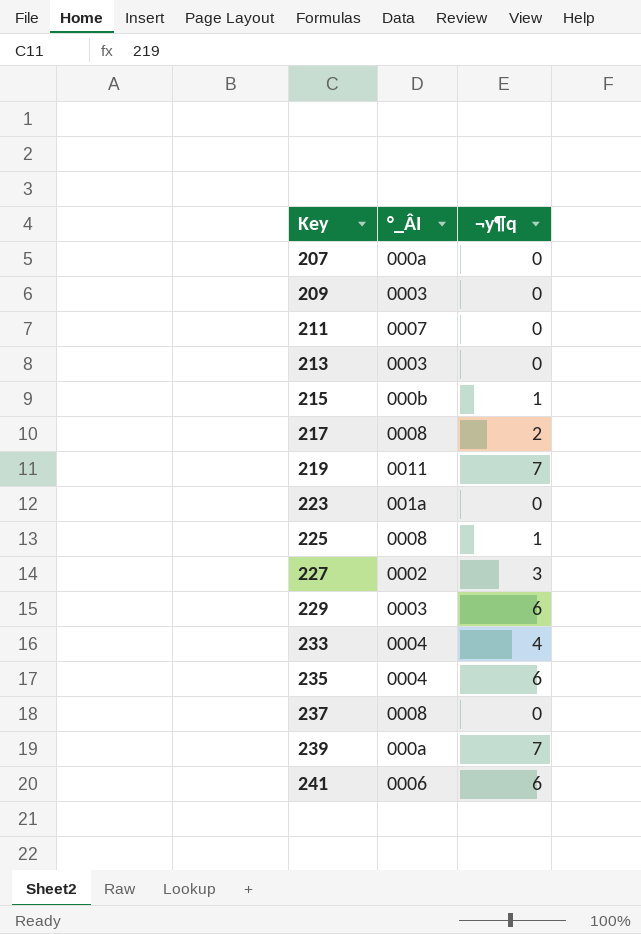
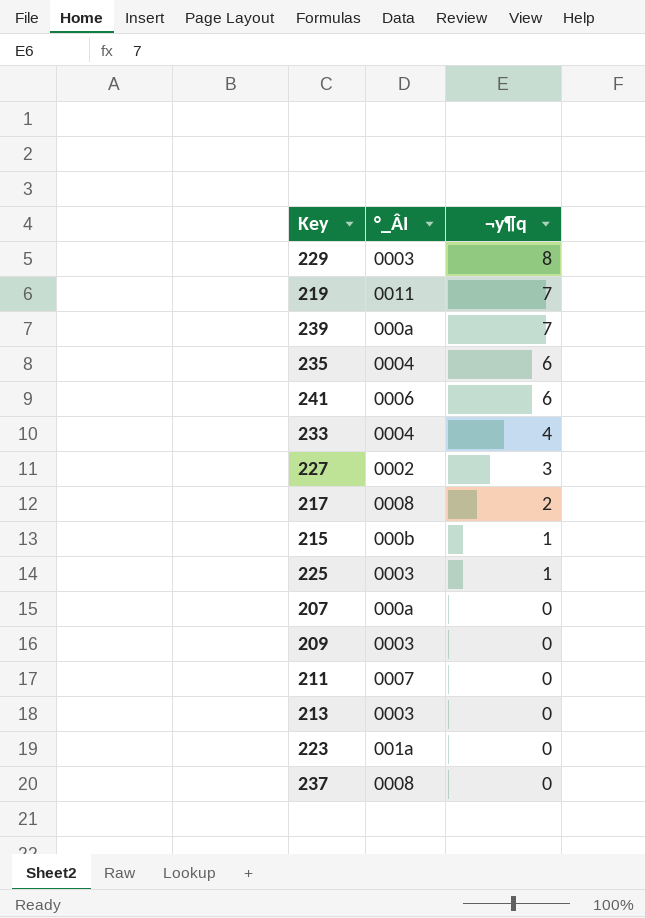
row order: Key ascending -> ¬y¶q descending
229 | ¬y¶q: 6 -> 8
225 | °_ÂI: 0008 -> 0003

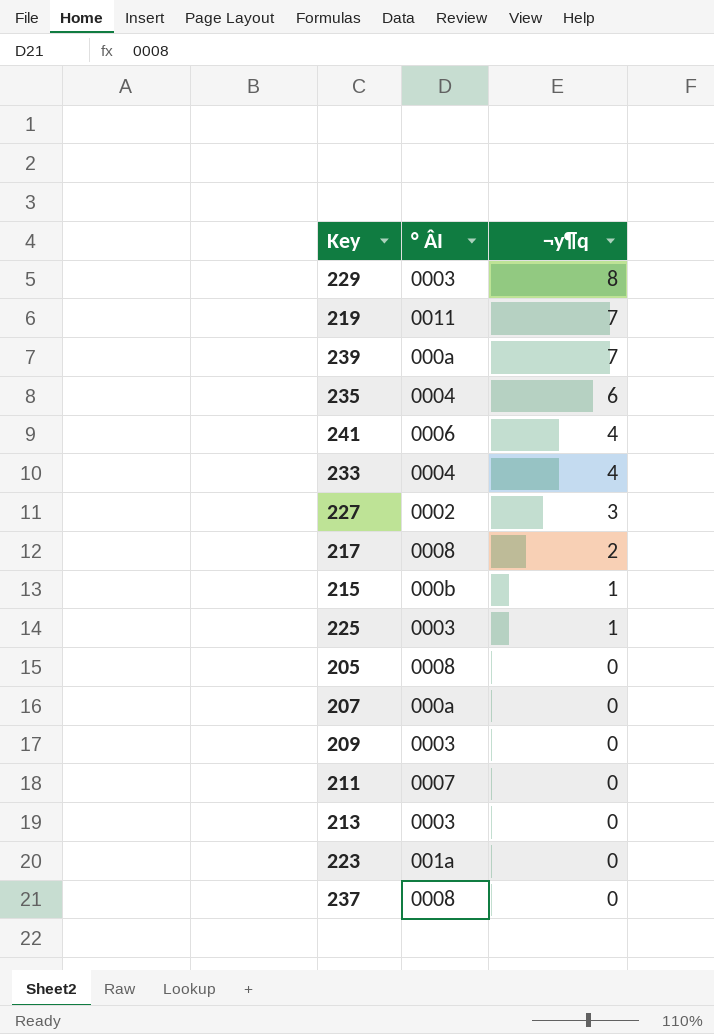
column name: °_ÂI -> ° ÂI
241 | ¬y¶q: 6 -> 4
row 205: none -> 0008 | 0

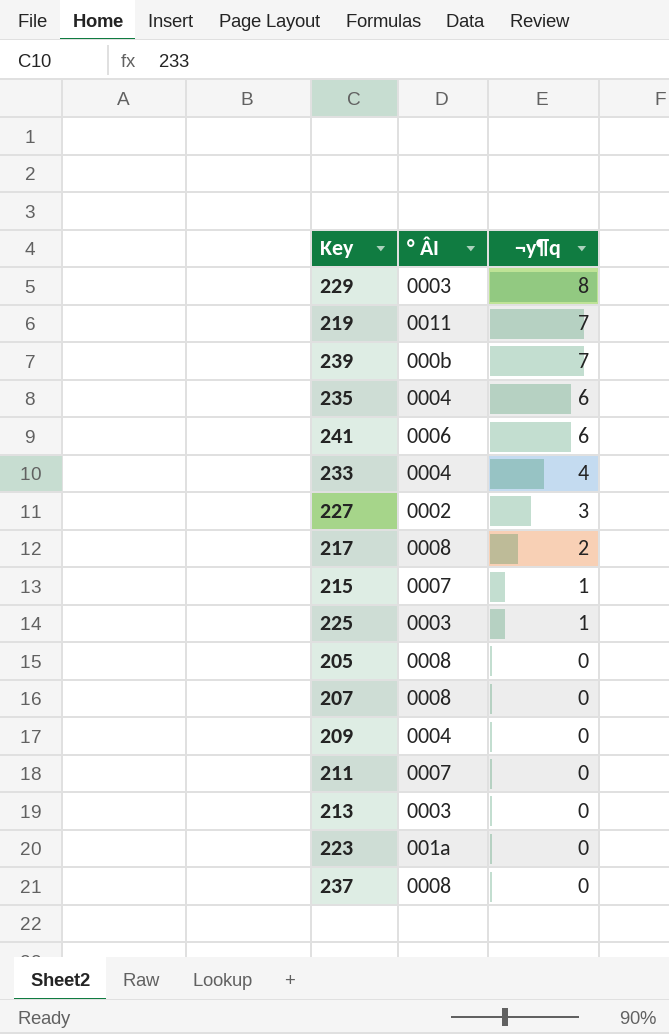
239 | ° ÂI: 000a -> 000b
241 | ¬y¶q: 4 -> 6
215 | ° ÂI: 000b -> 0007
207 | ° ÂI: 000a -> 0008
209 | ° ÂI: 0003 -> 0004

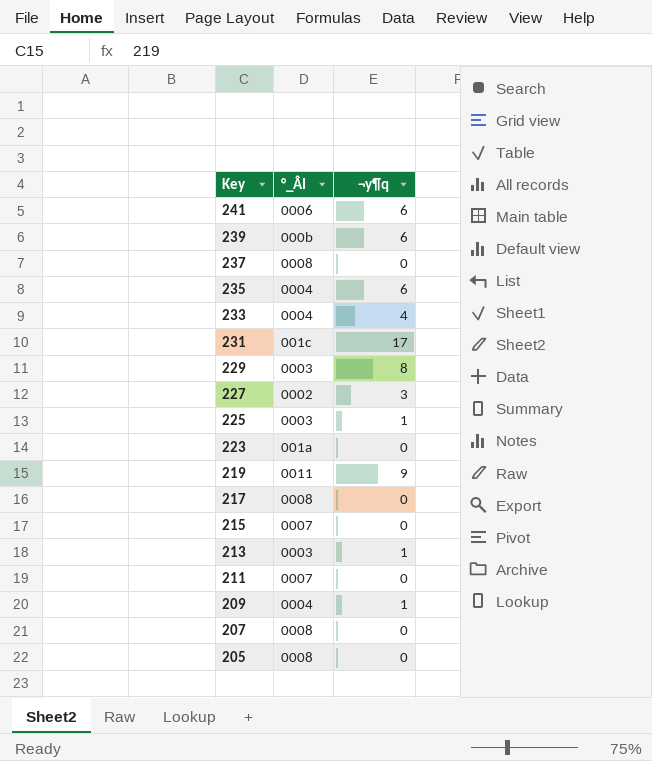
row order: ¬y¶q descending -> Key descending
column name: ° ÂI -> °_ÂI
239 | ¬y¶q: 7 -> 6
row 231: none -> 001c | 17
219 | ¬y¶q: 7 -> 9
217 | ¬y¶q: 2 -> 0
215 | ¬y¶q: 1 -> 0
213 | ¬y¶q: 0 -> 1
209 | ¬y¶q: 0 -> 1

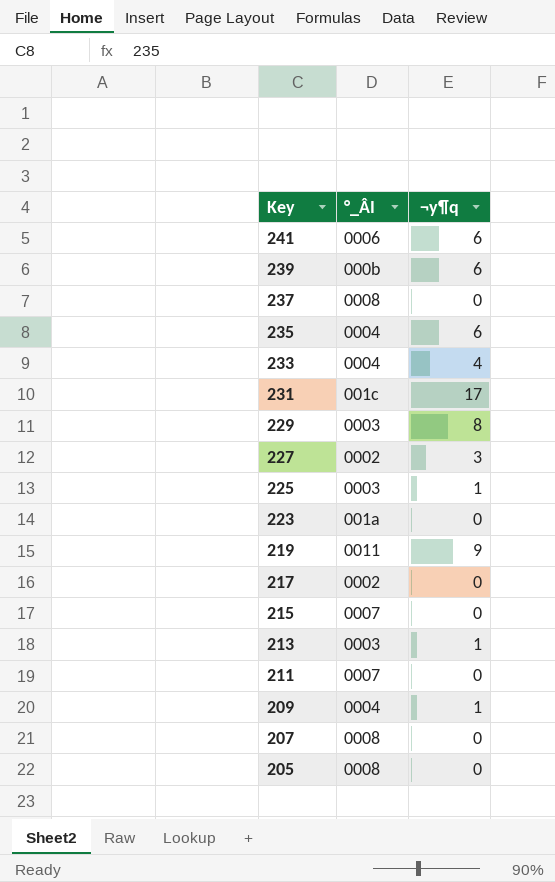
217 | °_ÂI: 0008 -> 0002

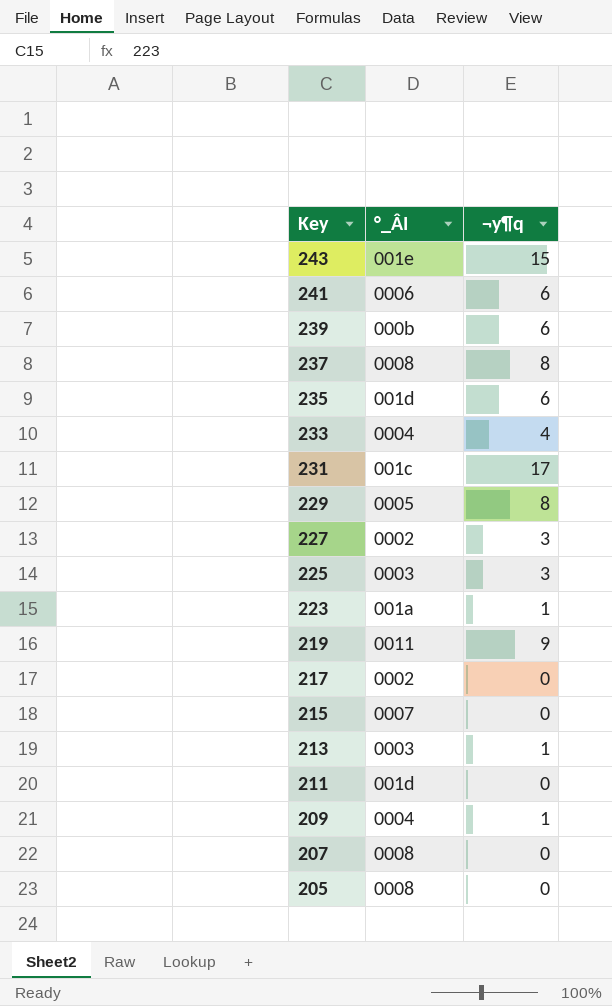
row 243: none -> 001e | 15
237 | ¬y¶q: 0 -> 8
235 | °_ÂI: 0004 -> 001d
229 | °_ÂI: 0003 -> 0005
225 | ¬y¶q: 1 -> 3
223 | ¬y¶q: 0 -> 1
211 | °_ÂI: 0007 -> 001d

